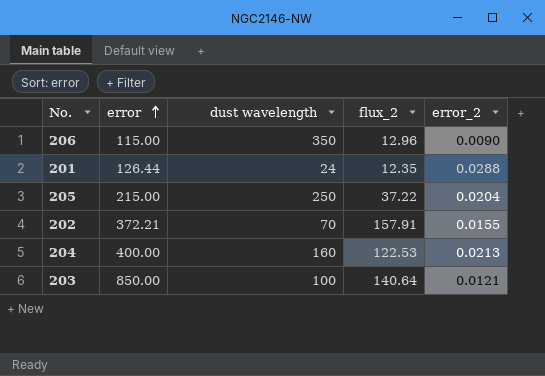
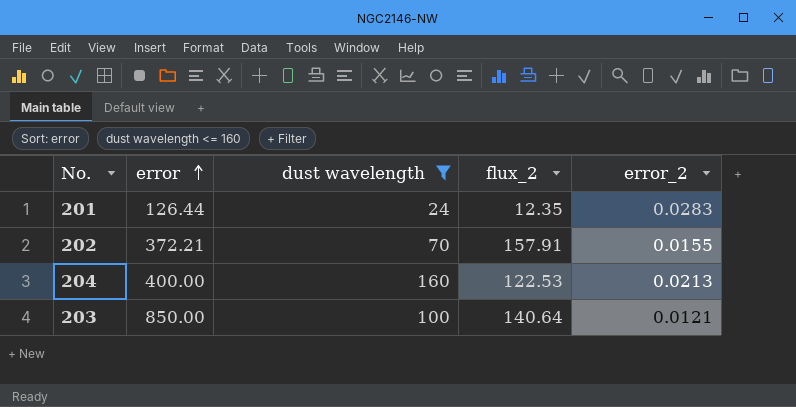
filter: none -> dust wavelength <= 160
201 | error_2: 0.0288 -> 0.0283

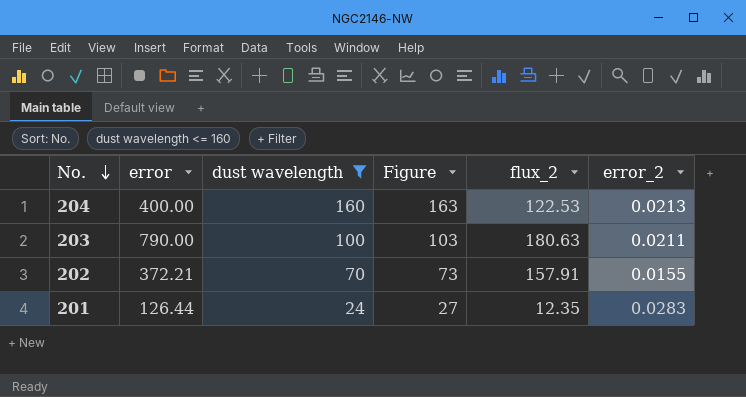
row order: error ascending -> No. descending
column Figure | formula: none -> [dust wavelength] + 3
203 | error: 850.00 -> 790.00
203 | flux_2: 140.64 -> 180.63
203 | error_2: 0.0121 -> 0.0211

